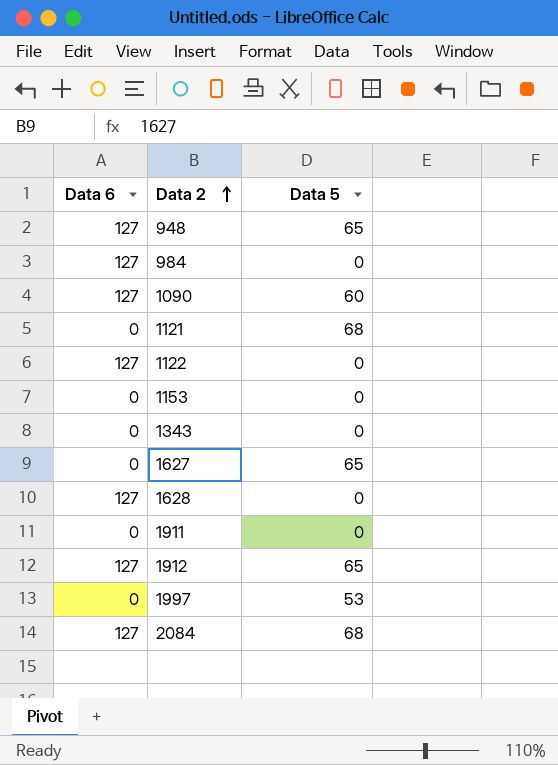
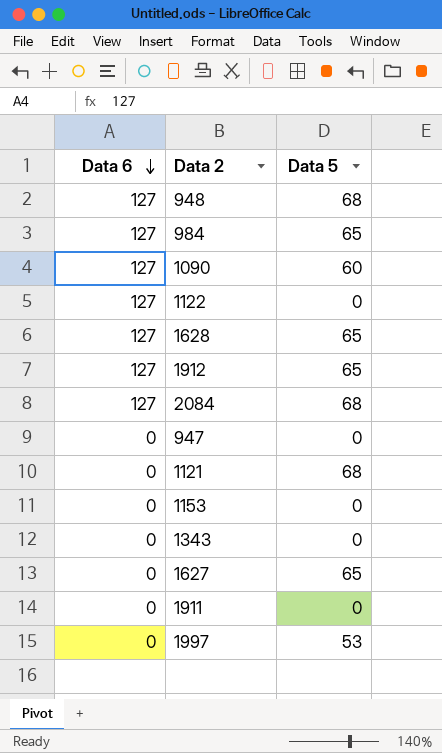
row order: Data 2 ascending -> Data 6 descending
948 | Data 5: 65 -> 68
984 | Data 5: 0 -> 65
1628 | Data 5: 0 -> 65
row 947: none -> 0 | 0

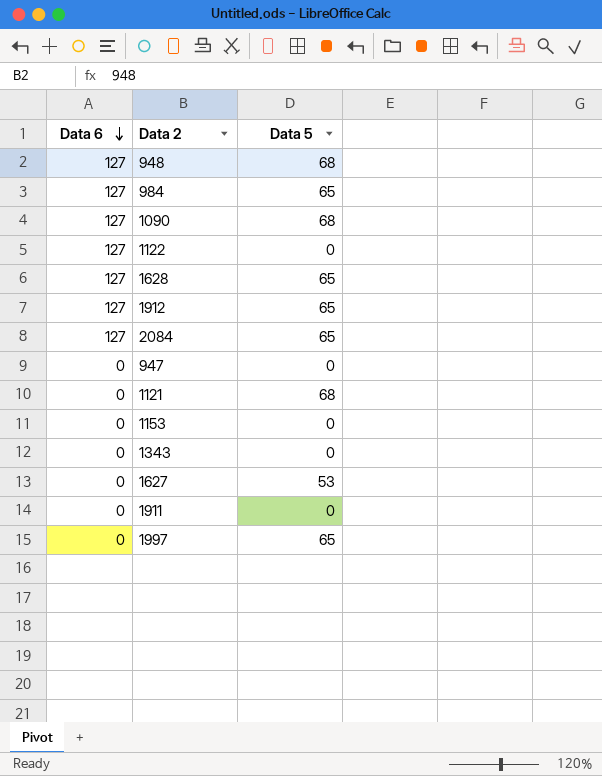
1090 | Data 5: 60 -> 68
2084 | Data 5: 68 -> 65
1627 | Data 5: 65 -> 53
1997 | Data 5: 53 -> 65

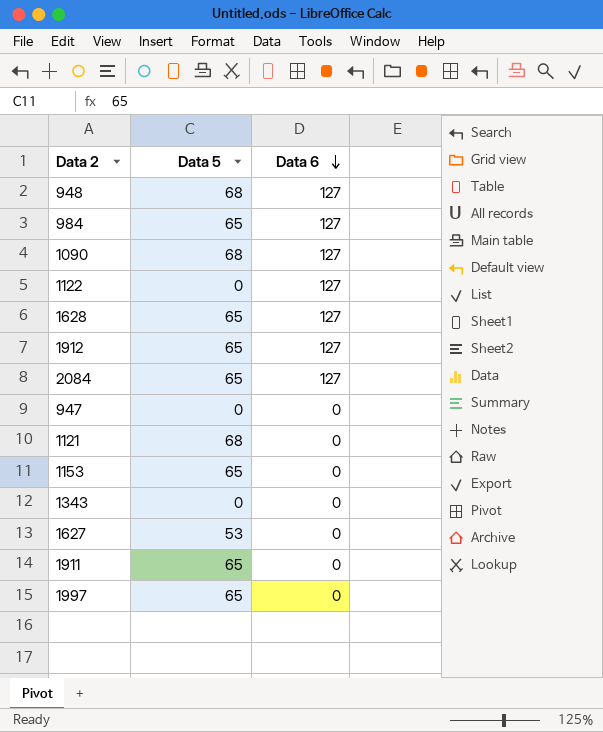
column Data 6 | position: 1 -> 3
1153 | Data 5: 0 -> 65
1911 | Data 5: 0 -> 65

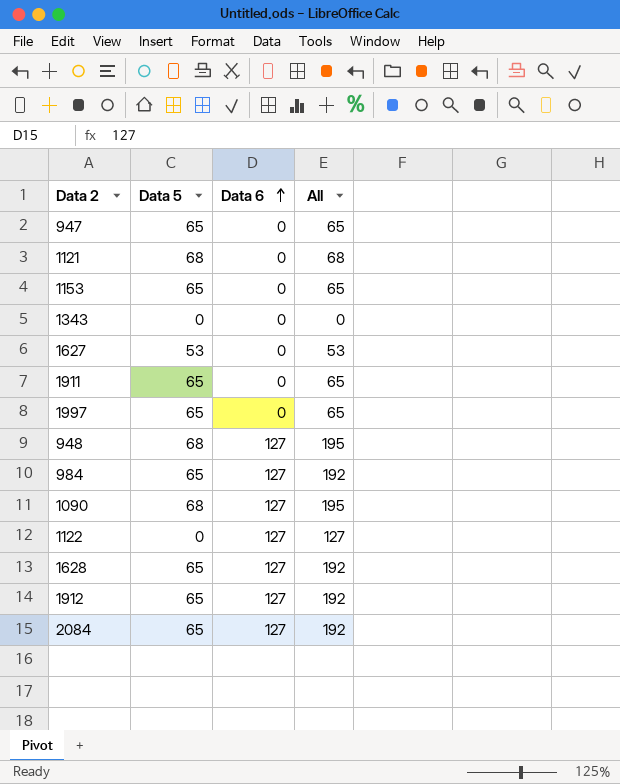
row order: Data 6 descending -> Data 6 ascending
column All | formula: none -> [Data 5] + [Data 6]
947 | Data 5: 0 -> 65

